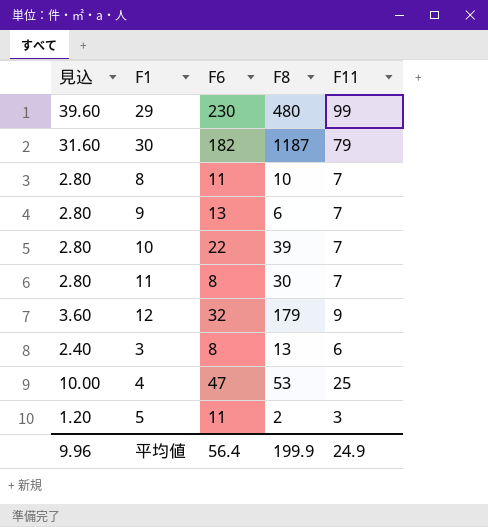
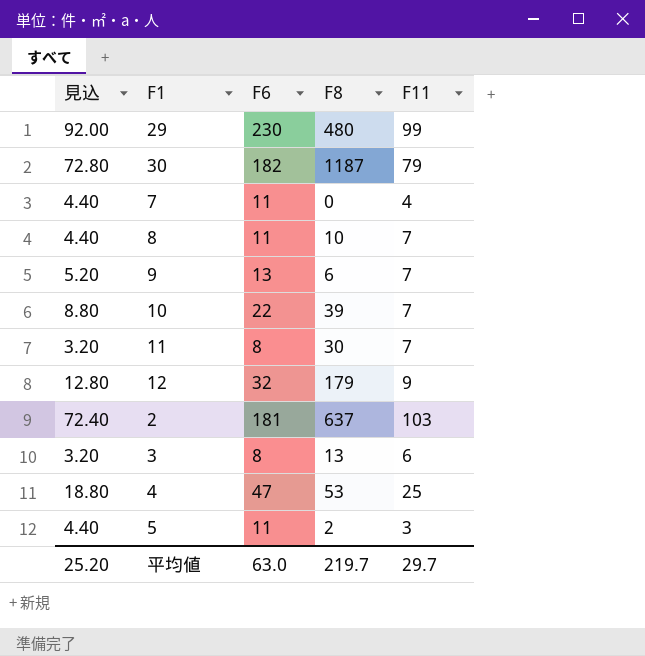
column 見込 | formula: [F11] * 0.4 -> [F6] * 0.4
row 7: none -> 4.40 | 11 | 0 | 4
row 2: none -> 72.40 | 181 | 637 | 103
平均値 | 見込: 9.96 -> 25.20
平均値 | F6: 56.4 -> 63.0
平均値 | F8: 199.9 -> 219.7
平均値 | F11: 24.9 -> 29.7

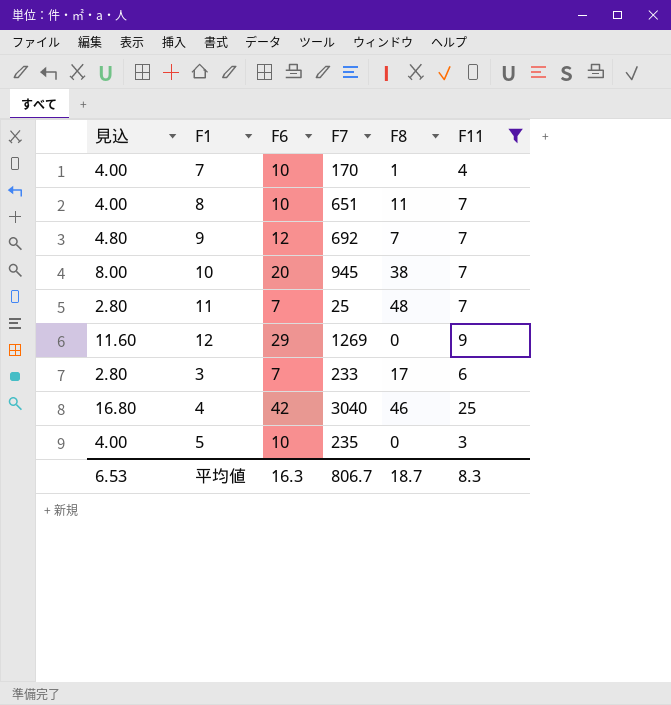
filter: none -> F11 <= 25
column F7 | position: none -> 4
7 | 見込: 4.40 -> 4.00
7 | F6: 11 -> 10
7 | F8: 0 -> 1
8 | 見込: 4.40 -> 4.00
8 | F6: 11 -> 10
8 | F8: 10 -> 11
9 | 見込: 5.20 -> 4.80
9 | F6: 13 -> 12
9 | F8: 6 -> 7
10 | 見込: 8.80 -> 8.00
10 | F6: 22 -> 20
10 | F8: 39 -> 38
11 | 見込: 3.20 -> 2.80
11 | F6: 8 -> 7
11 | F8: 30 -> 48
12 | 見込: 12.80 -> 11.60
12 | F6: 32 -> 29
12 | F8: 179 -> 0
3 | 見込: 3.20 -> 2.80
3 | F6: 8 -> 7
3 | F8: 13 -> 17
4 | 見込: 18.80 -> 16.80
4 | F6: 47 -> 42
4 | F8: 53 -> 46
5 | 見込: 4.40 -> 4.00
5 | F6: 11 -> 10
5 | F8: 2 -> 0
平均値 | 見込: 25.20 -> 6.53
平均値 | F6: 63.0 -> 16.3
平均値 | F8: 219.7 -> 18.7
平均値 | F11: 29.7 -> 8.3

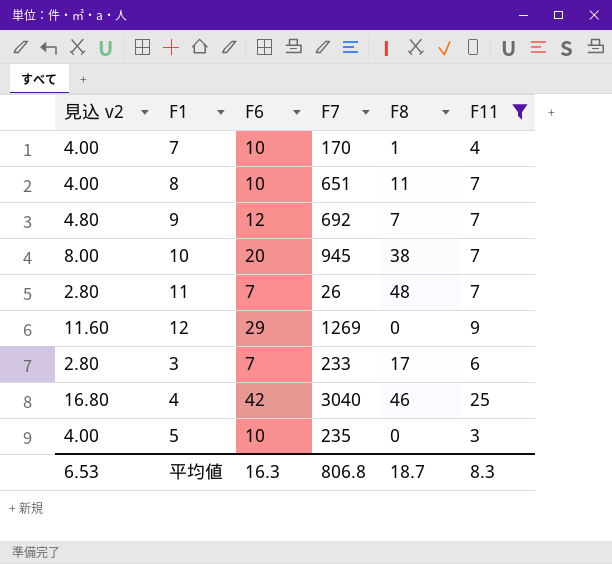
column name: 見込 -> 見込 v2
11 | F7: 25 -> 26
平均値 | F7: 806.7 -> 806.8

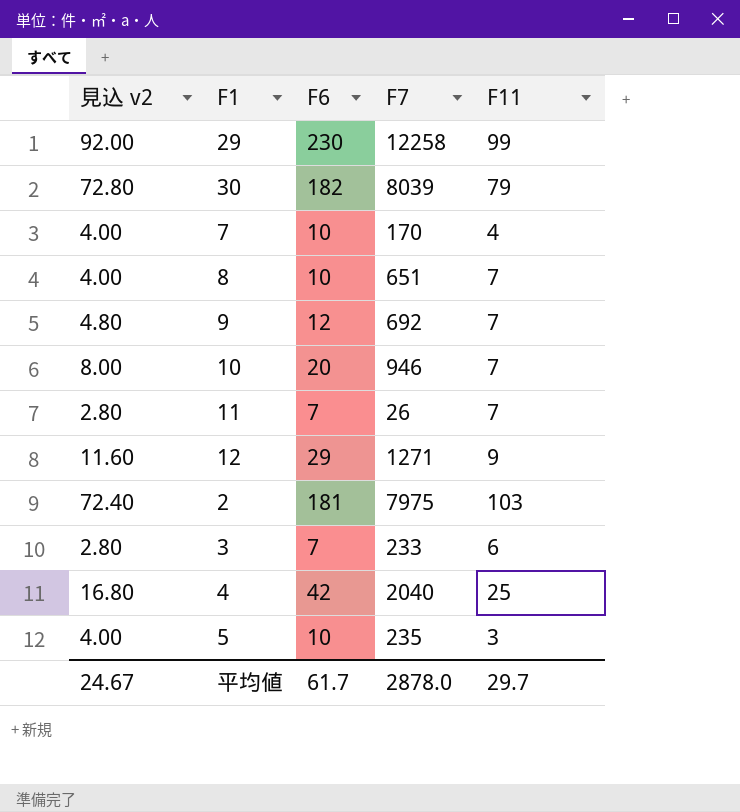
filter: F11 <= 25 -> none
column F8 | position: 5 -> none
10 | F7: 945 -> 946
12 | F7: 1269 -> 1271
4 | F7: 3040 -> 2040
平均値 | 見込 v2: 6.53 -> 24.67
平均値 | F6: 16.3 -> 61.7
平均値 | F7: 806.8 -> 2878.0
平均値 | F11: 8.3 -> 29.7

